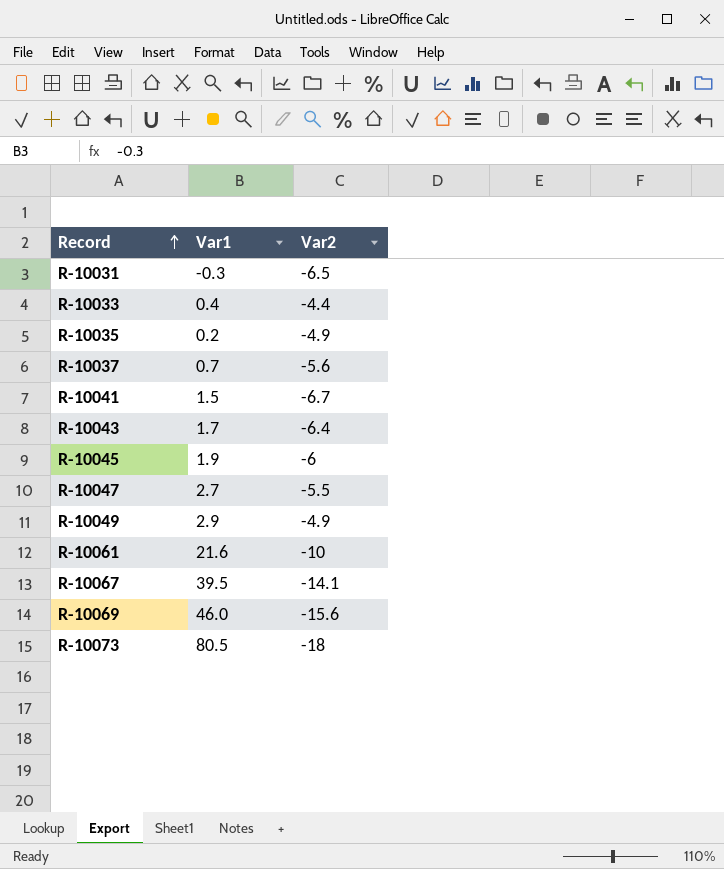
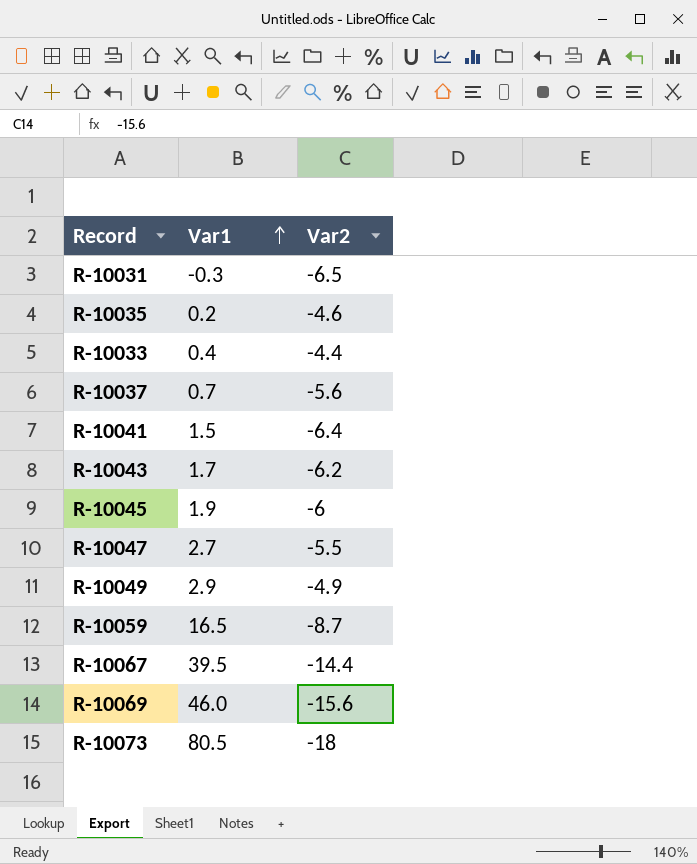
row order: Record ascending -> Var1 ascending
row R-10061: 21.6 | -10 -> none
R-10035 | Var2: -4.9 -> -4.6
R-10041 | Var2: -6.7 -> -6.4
R-10043 | Var2: -6.4 -> -6.2
row R-10059: none -> 16.5 | -8.7
R-10067 | Var2: -14.1 -> -14.4

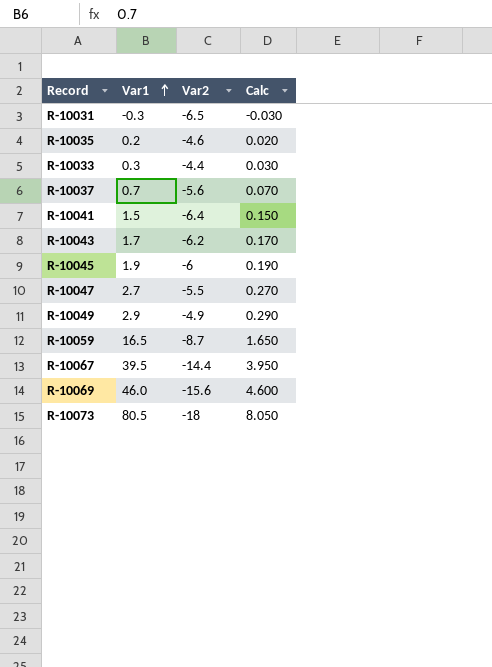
column Calc | formula: none -> [Var1] * 0.1
R-10033 | Var1: 0.4 -> 0.3

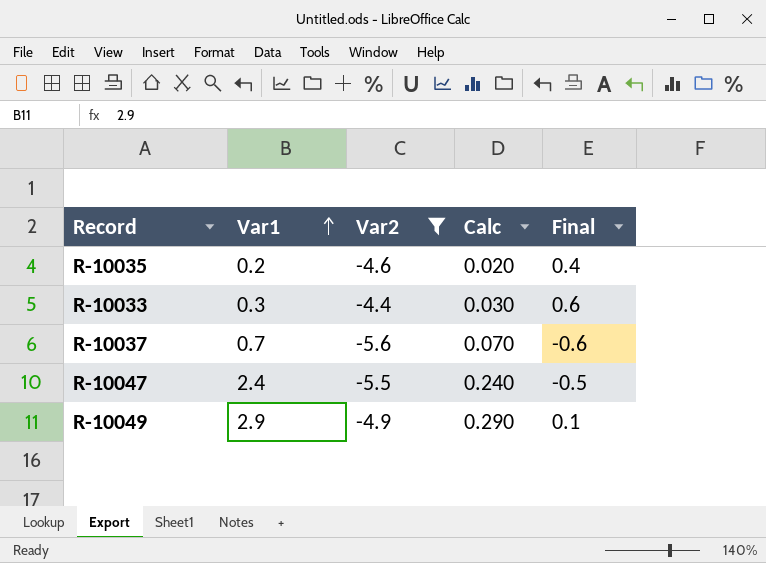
filter: none -> Var2 >= -5.6
column Final | formula: none -> [Var2] + 5
R-10047 | Var1: 2.7 -> 2.4
R-10047 | Calc: 0.270 -> 0.240

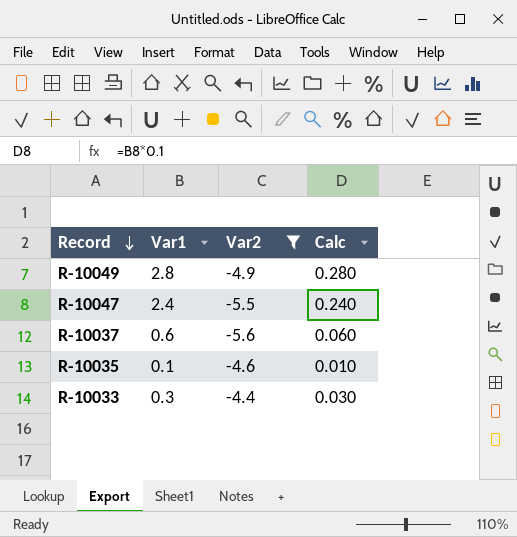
row order: Var1 ascending -> Record descending
column Final | formula: [Var2] + 5 -> none
R-10049 | Var1: 2.9 -> 2.8
R-10049 | Calc: 0.290 -> 0.280
R-10037 | Var1: 0.7 -> 0.6
R-10037 | Calc: 0.070 -> 0.060
R-10035 | Var1: 0.2 -> 0.1
R-10035 | Calc: 0.020 -> 0.010

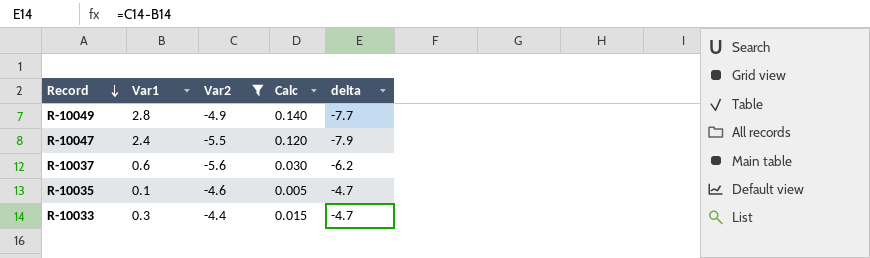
column Calc | formula: [Var1] * 0.1 -> [Var1] * 0.05
column delta | formula: none -> [Var2] - [Var1]

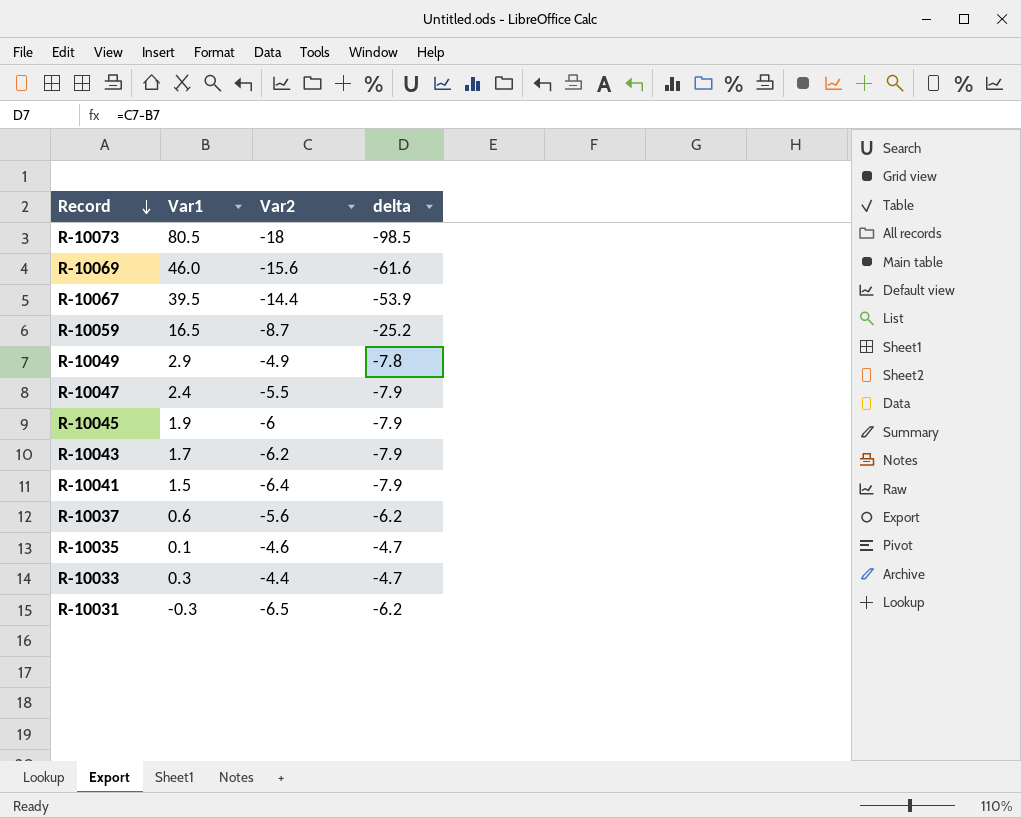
filter: Var2 >= -5.6 -> none
column Calc | formula: [Var1] * 0.05 -> none
R-10049 | Var1: 2.8 -> 2.9
R-10049 | delta: -7.7 -> -7.8

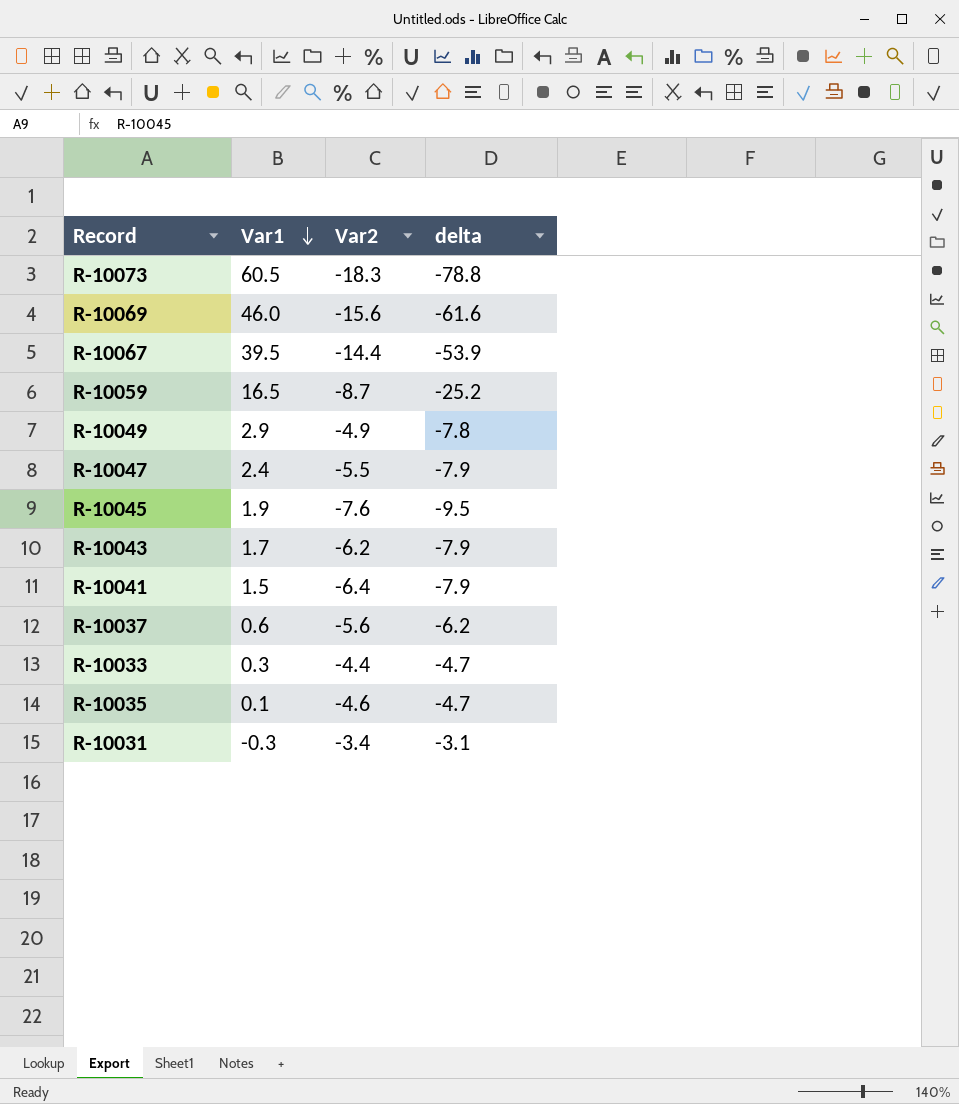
row order: Record descending -> Var1 descending
R-10073 | Var1: 80.5 -> 60.5
R-10073 | Var2: -18 -> -18.3
R-10073 | delta: -98.5 -> -78.8
R-10045 | Var2: -6 -> -7.6
R-10045 | delta: -7.9 -> -9.5
R-10031 | Var2: -6.5 -> -3.4
R-10031 | delta: -6.2 -> -3.1

